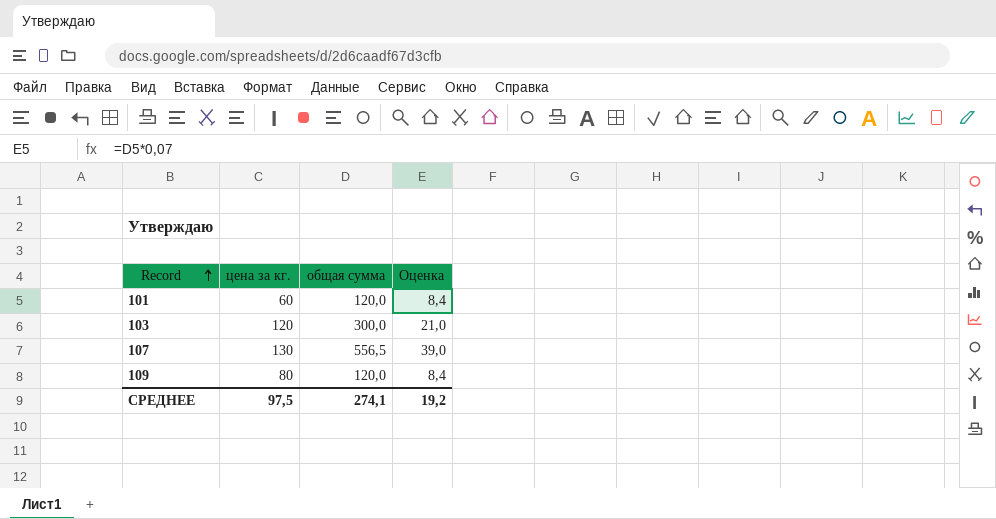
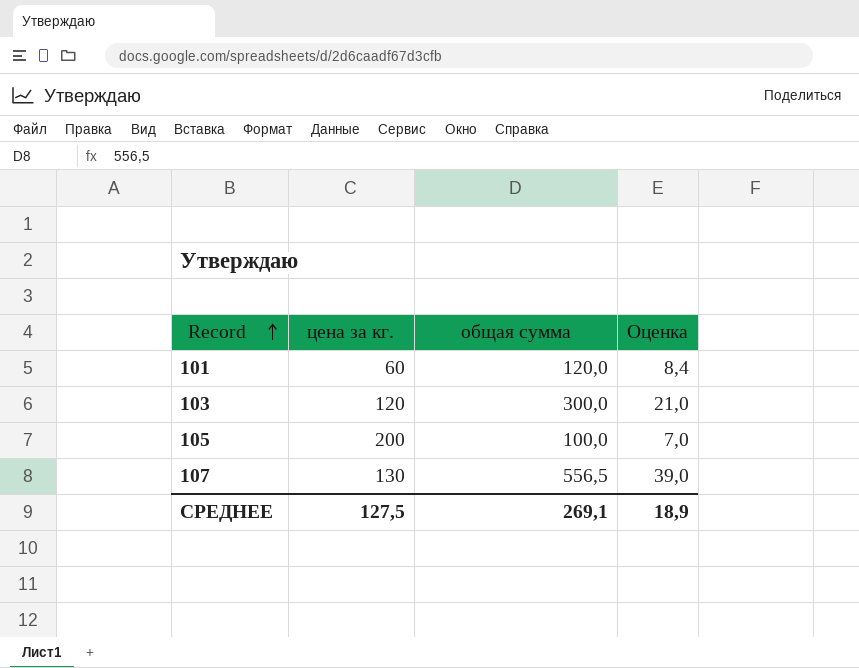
row 109: 80 | 120,0 | 8,4 -> none
row 105: none -> 200 | 100,0 | 7,0
СРЕДНЕЕ | цена за кг.: 97,5 -> 127,5
СРЕДНЕЕ | общая сумма: 274,1 -> 269,1
СРЕДНЕЕ | Оценка: 19,2 -> 18,9

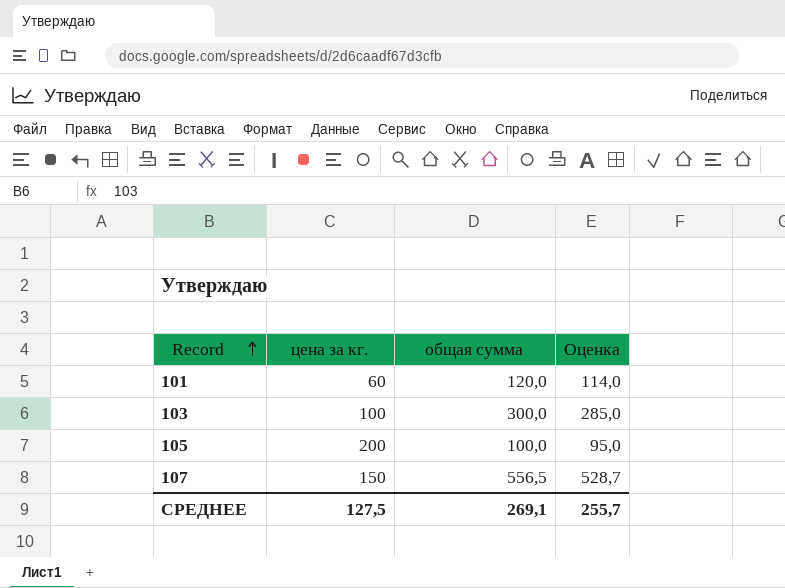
column Оценка | formula: [общая сумма] * 0,07 -> [общая сумма] * 0,95
103 | цена за кг.: 120 -> 100
107 | цена за кг.: 130 -> 150
СРЕДНЕЕ | Оценка: 18,9 -> 255,7

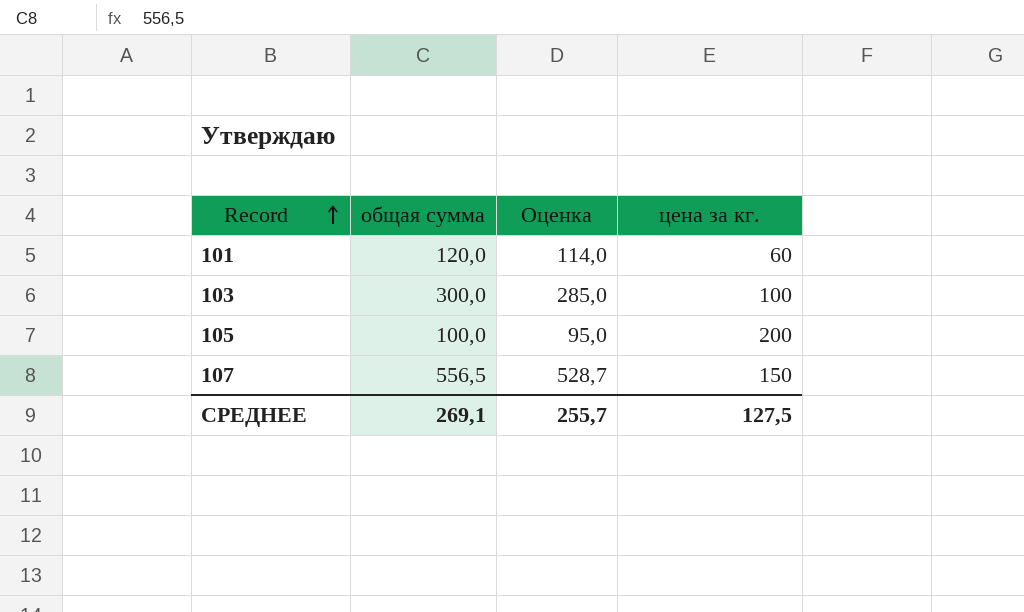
column цена за кг. | position: 2 -> 4

